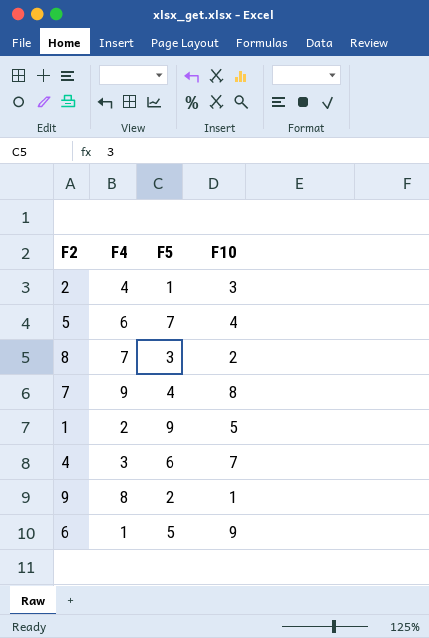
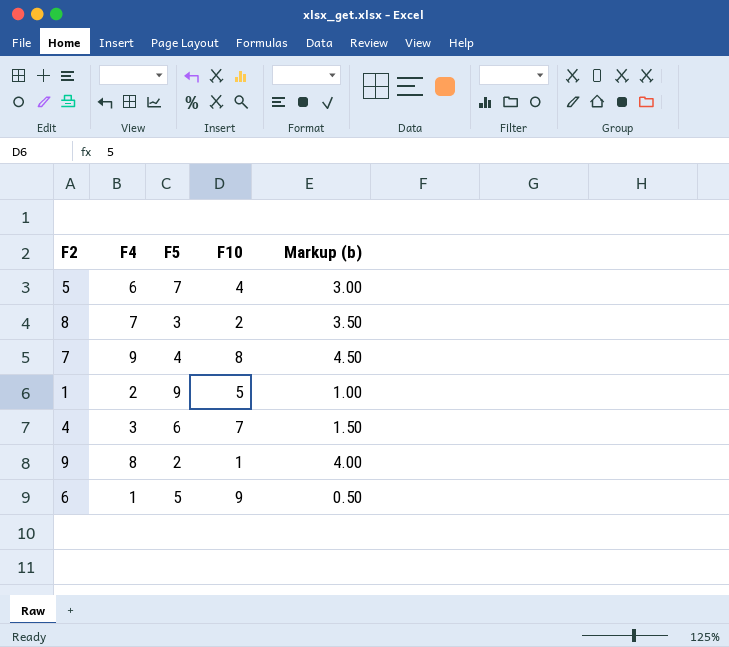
column Markup (b) | formula: none -> [F4] * 0.5
row 2: 4 | 1 | 3 -> none

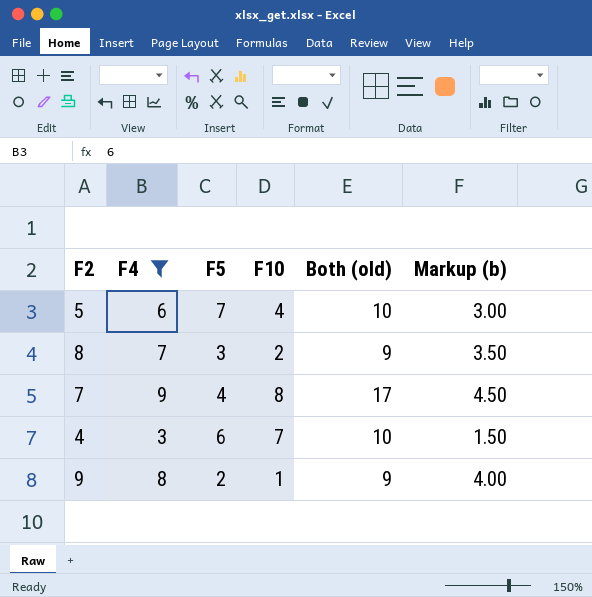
filter: none -> F4 >= 3
column Both (old) | formula: none -> [F4] + [F10]

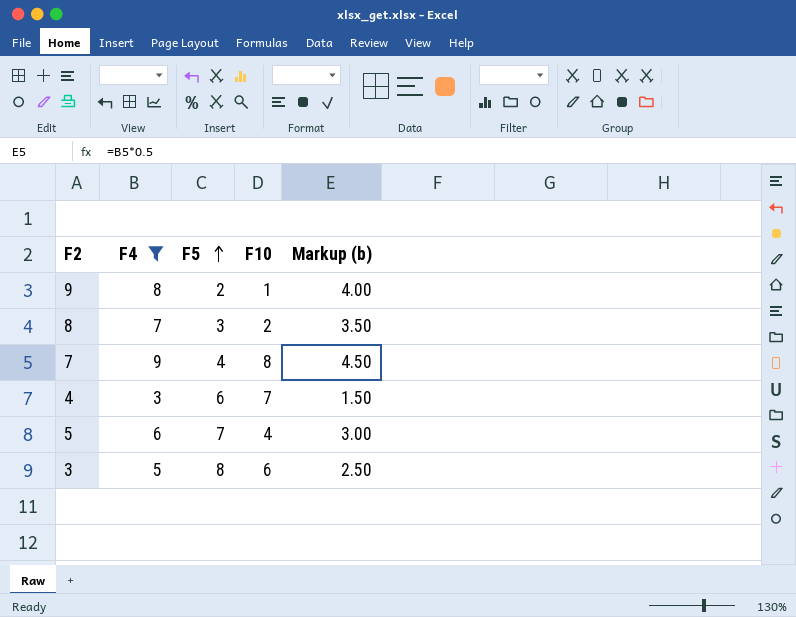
row order: none -> F5 ascending
column Both (old) | formula: [F4] + [F10] -> none
row 3: none -> 5 | 8 | 6 | 2.50

